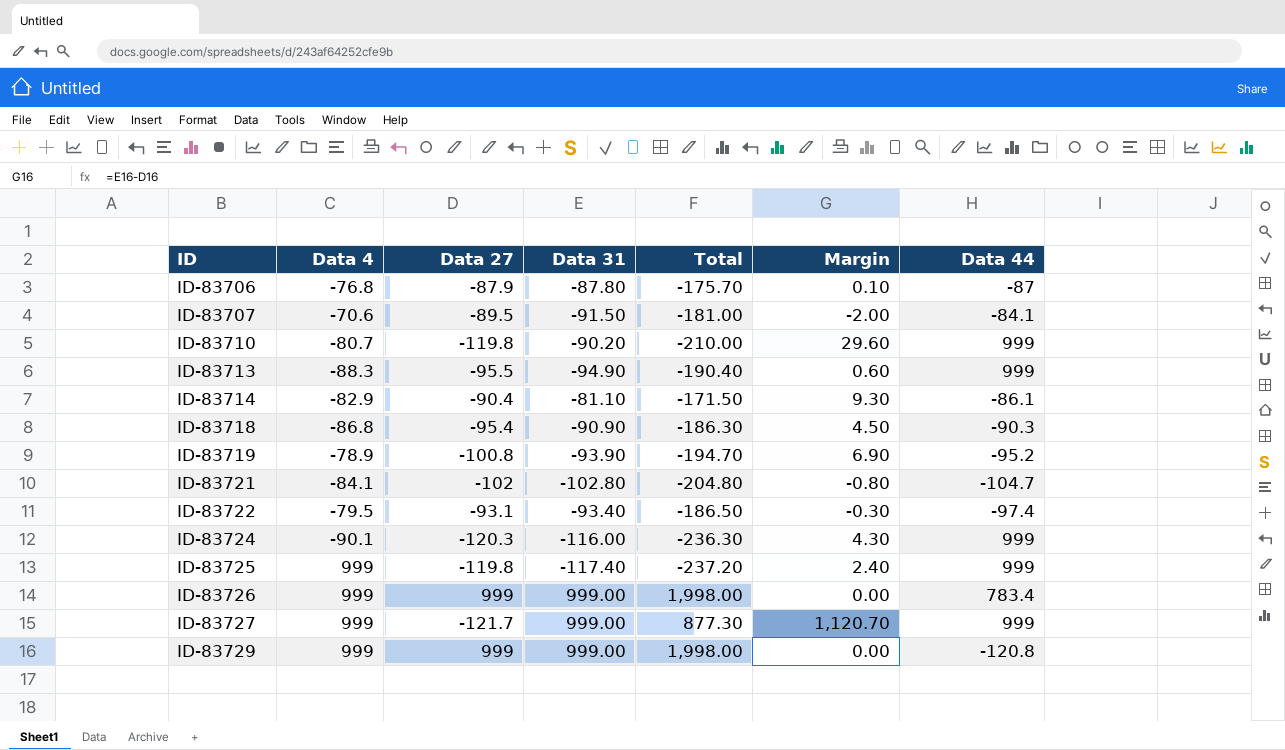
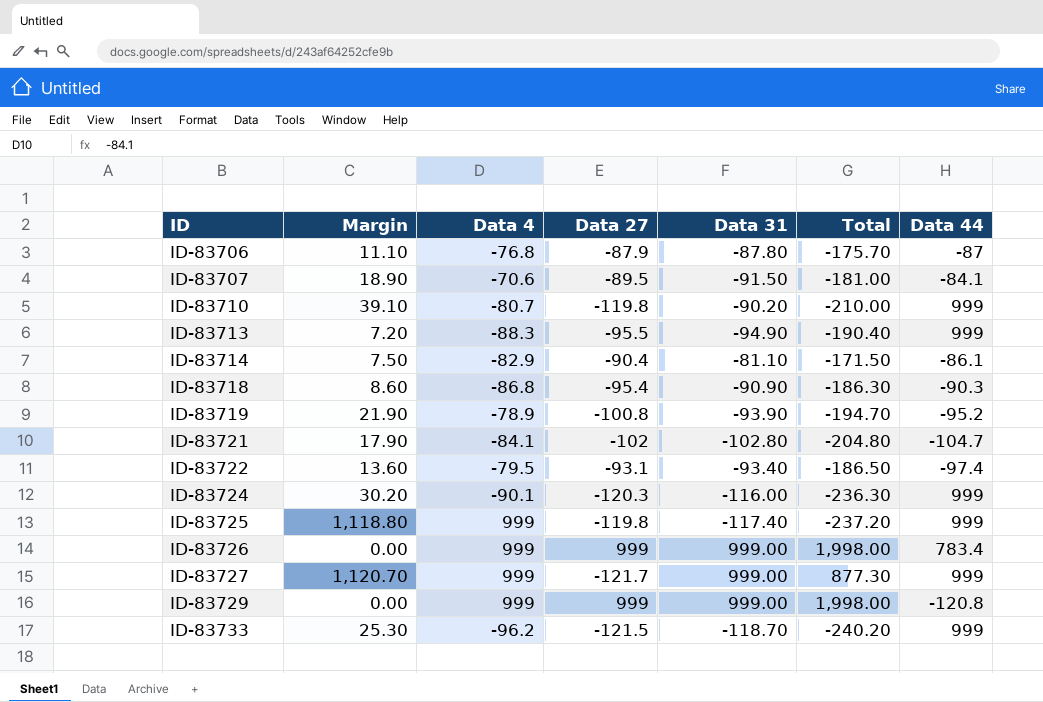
column Margin | formula: [Data 31] - [Data 27] -> [Data 4] - [Data 27]
column Margin | position: 6 -> 2
row ID-83733: none -> 25.30 | -96.2 | -121.5 | -118.70 | -240.20 | 999

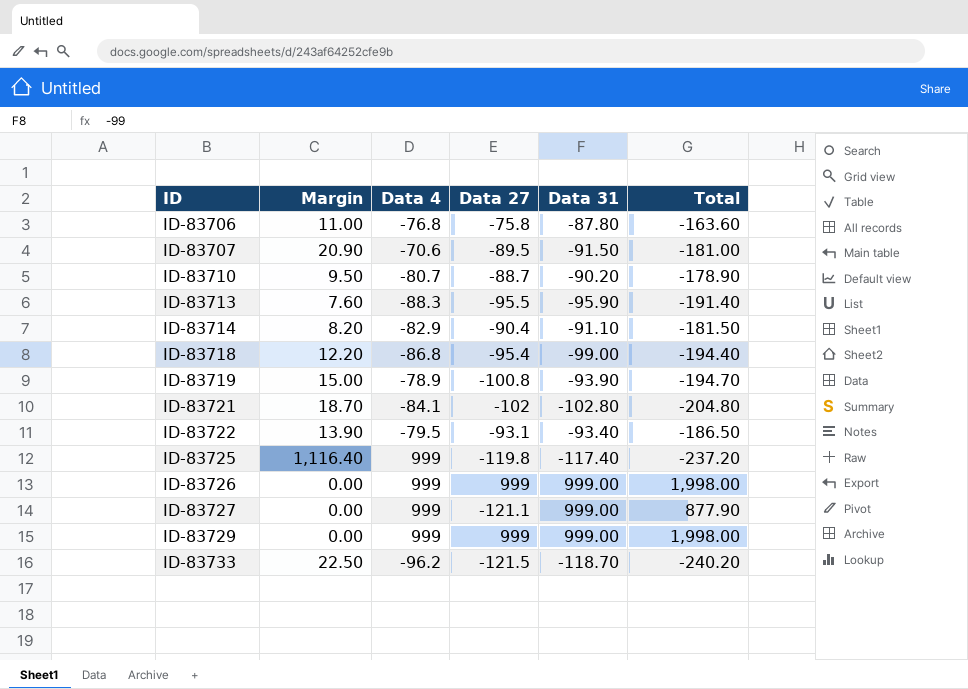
column Data 44 | position: 7 -> none
column Margin | formula: [Data 4] - [Data 27] -> [Data 4] - [Data 31]
row ID-83724: 30.20 | -90.1 | -120.3 | -116.00 | -236.30 | 999 -> none
ID-83706 | Data 27: -87.9 -> -75.8
ID-83706 | Total: -175.70 -> -163.60
ID-83710 | Data 27: -119.8 -> -88.7
ID-83710 | Total: -210.00 -> -178.90
ID-83713 | Data 31: -94.90 -> -95.90
ID-83713 | Total: -190.40 -> -191.40
ID-83714 | Data 31: -81.10 -> -91.10
ID-83714 | Total: -171.50 -> -181.50
ID-83718 | Data 31: -90.90 -> -99.00
ID-83718 | Total: -186.30 -> -194.40
ID-83727 | Data 27: -121.7 -> -121.1
ID-83727 | Total: 877.30 -> 877.90

